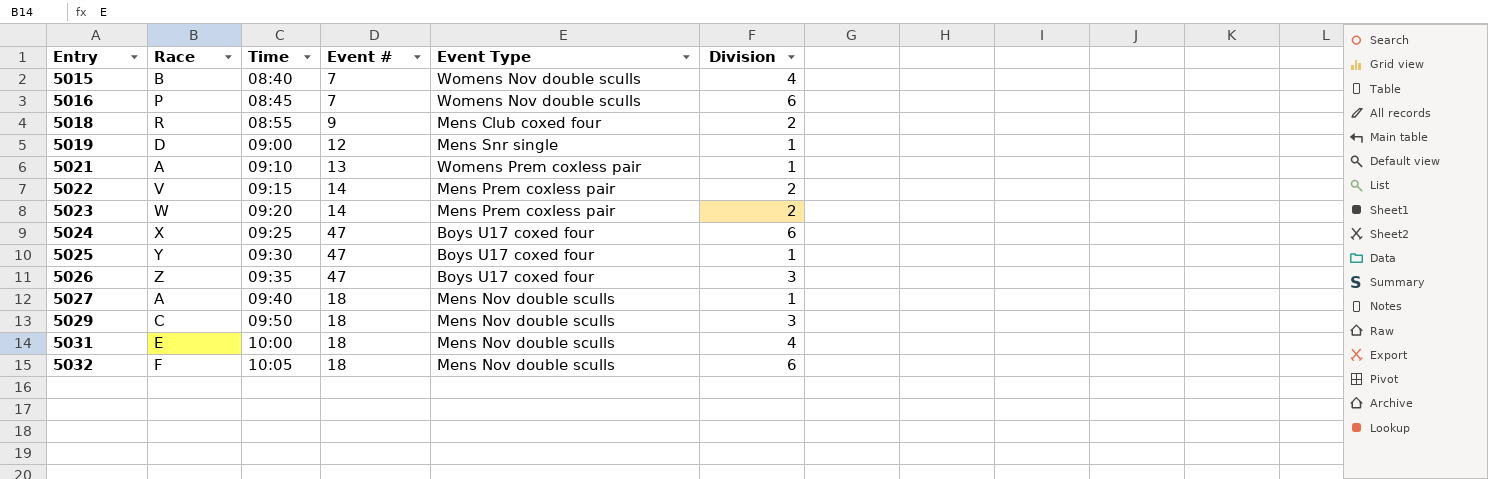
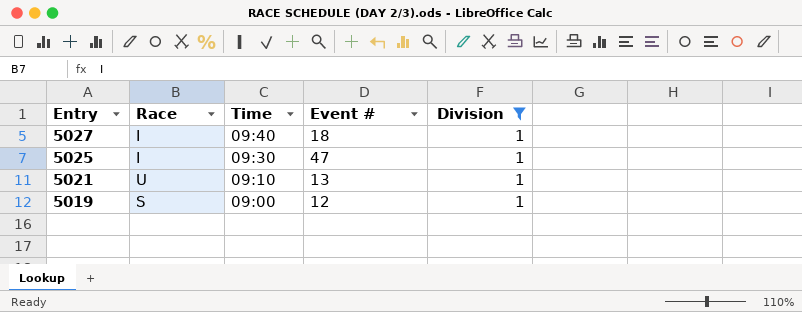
filter: none -> Division = 1
row order: Entry ascending -> Entry descending
column Event Type | position: 5 -> none
5027 | Race: A -> I
5025 | Race: Y -> I
5021 | Race: A -> U
5019 | Race: D -> S

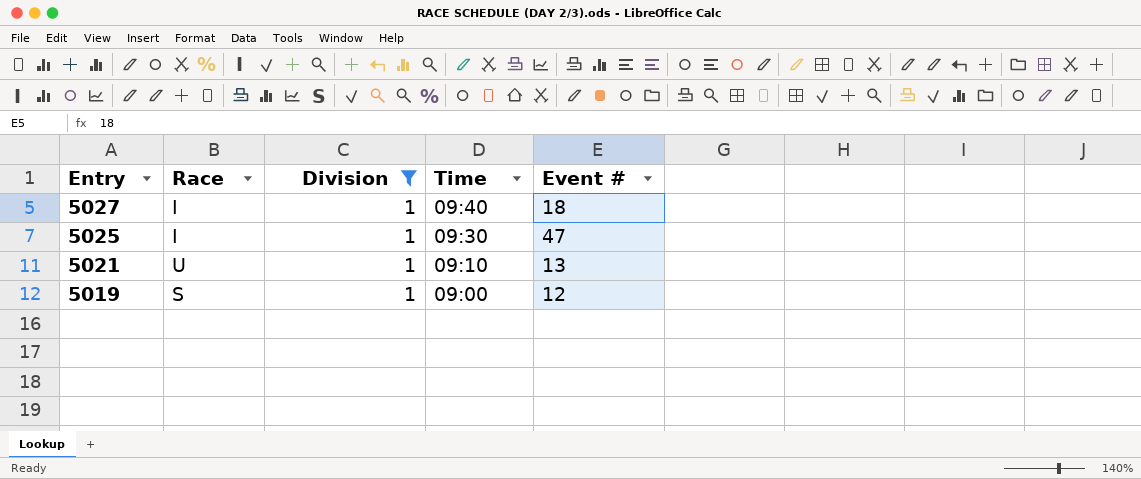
column Division | position: 5 -> 3

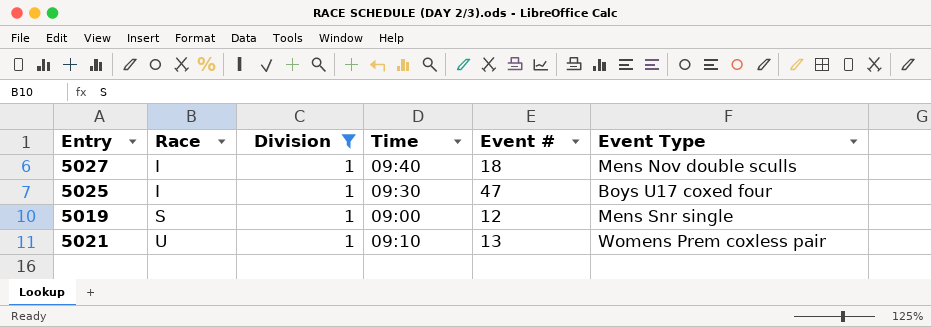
row order: Entry descending -> Race ascending
column Event Type | position: none -> 6

